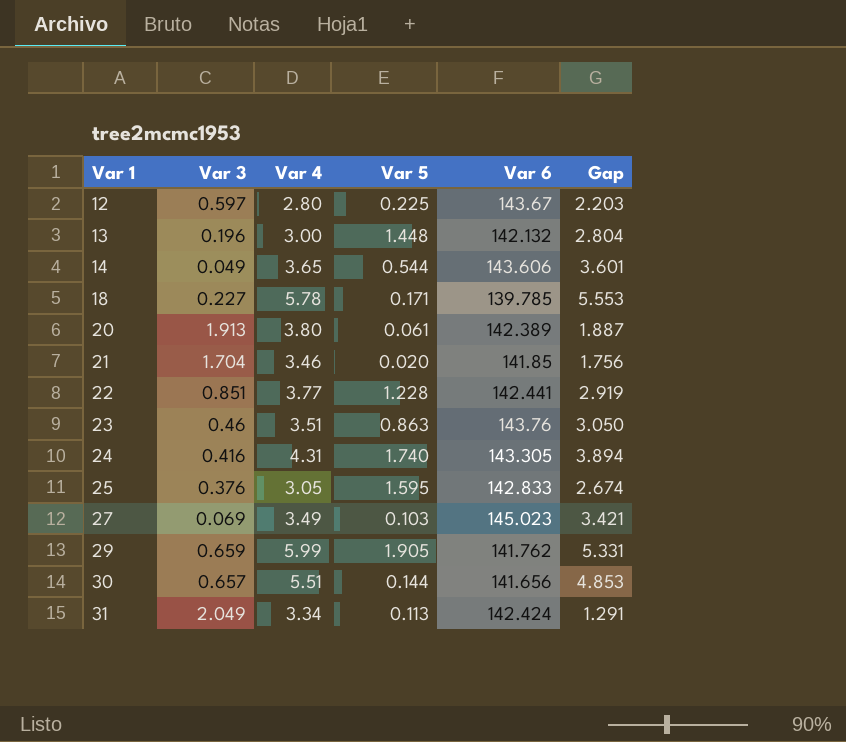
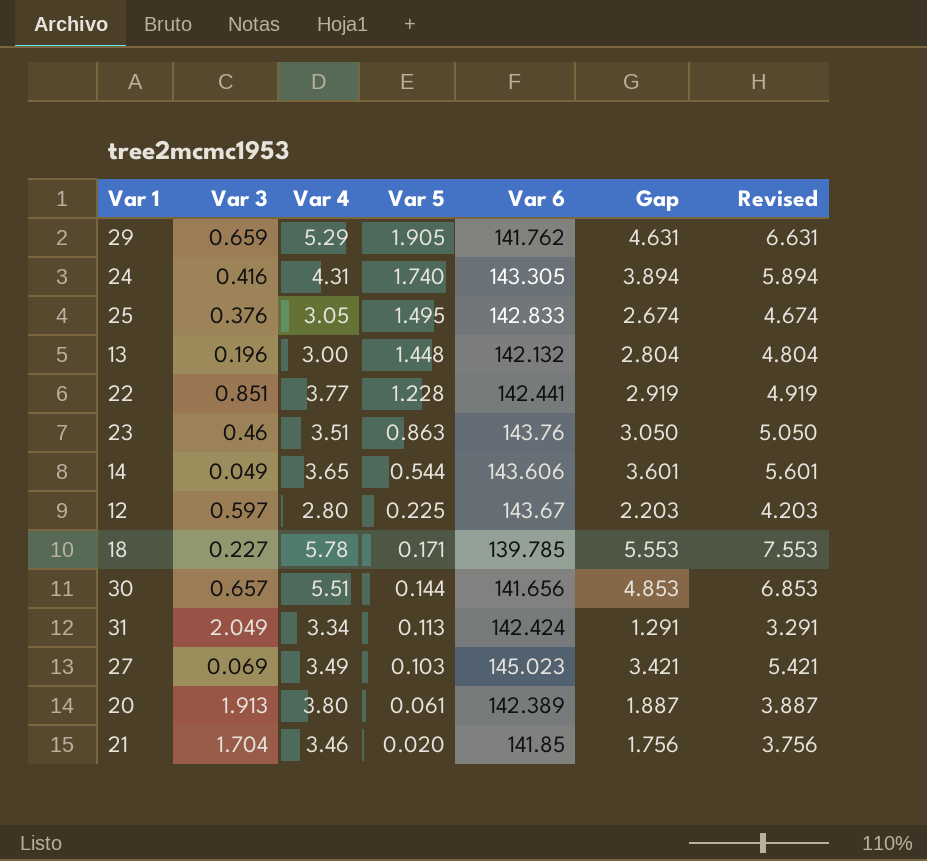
row order: Var 1 ascending -> Var 5 descending
column Revised | formula: none -> [Gap] + 2
29 | Var 4: 5.99 -> 5.29
29 | Gap: 5.331 -> 4.631
25 | Var 5: 1.595 -> 1.495

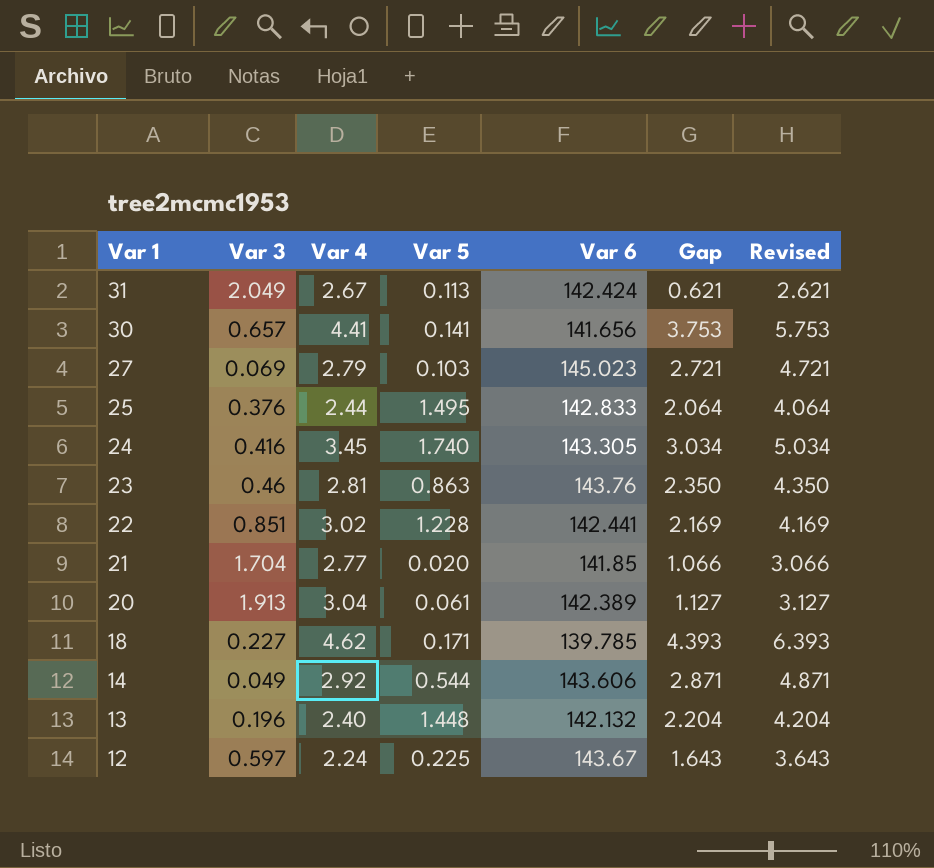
row order: Var 5 descending -> Var 1 descending
row 29: 0.659 | 5.29 | 1.905 | 141.762 | 4.631 | 6.631 -> none
31 | Var 4: 3.34 -> 2.67
31 | Gap: 1.291 -> 0.621
31 | Revised: 3.291 -> 2.621
30 | Var 4: 5.51 -> 4.41
30 | Var 5: 0.144 -> 0.141
30 | Gap: 4.853 -> 3.753
30 | Revised: 6.853 -> 5.753
27 | Var 4: 3.49 -> 2.79
27 | Gap: 3.421 -> 2.721
27 | Revised: 5.421 -> 4.721
25 | Var 4: 3.05 -> 2.44
25 | Gap: 2.674 -> 2.064
25 | Revised: 4.674 -> 4.064
24 | Var 4: 4.31 -> 3.45
24 | Gap: 3.894 -> 3.034
24 | Revised: 5.894 -> 5.034
23 | Var 4: 3.51 -> 2.81
23 | Gap: 3.050 -> 2.350
23 | Revised: 5.050 -> 4.350
22 | Var 4: 3.77 -> 3.02
22 | Gap: 2.919 -> 2.169
22 | Revised: 4.919 -> 4.169
21 | Var 4: 3.46 -> 2.77
21 | Gap: 1.756 -> 1.066
21 | Revised: 3.756 -> 3.066
20 | Var 4: 3.80 -> 3.04
20 | Gap: 1.887 -> 1.127
20 | Revised: 3.887 -> 3.127
18 | Var 4: 5.78 -> 4.62
18 | Gap: 5.553 -> 4.393
18 | Revised: 7.553 -> 6.393
14 | Var 4: 3.65 -> 2.92
14 | Gap: 3.601 -> 2.871
14 | Revised: 5.601 -> 4.871
13 | Var 4: 3.00 -> 2.40
13 | Gap: 2.804 -> 2.204
13 | Revised: 4.804 -> 4.204
12 | Var 4: 2.80 -> 2.24
12 | Gap: 2.203 -> 1.643
12 | Revised: 4.203 -> 3.643

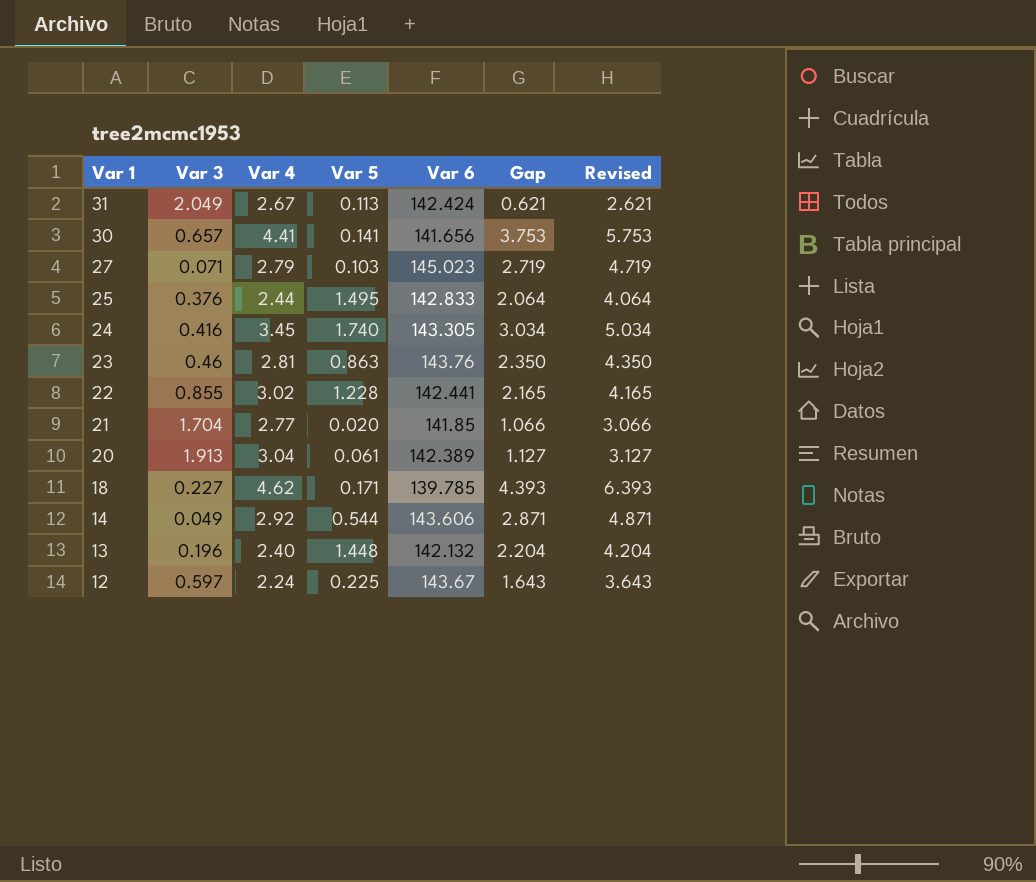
27 | Var 3: 0.069 -> 0.071
27 | Gap: 2.721 -> 2.719
27 | Revised: 4.721 -> 4.719
22 | Var 3: 0.851 -> 0.855
22 | Gap: 2.169 -> 2.165
22 | Revised: 4.169 -> 4.165

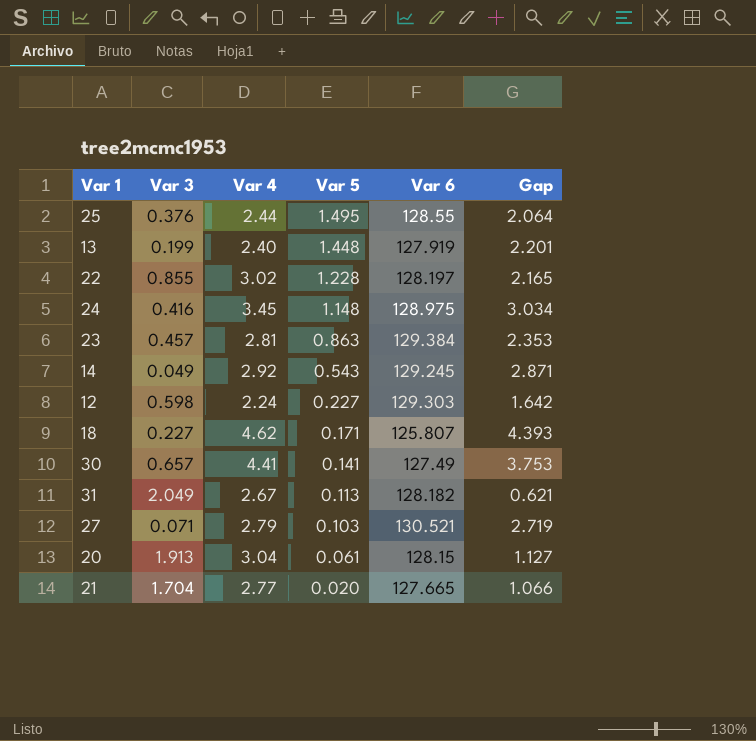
row order: Var 1 descending -> Var 5 descending
column Revised | formula: [Gap] + 2 -> none
25 | Var 6: 142.833 -> 128.55
13 | Var 3: 0.196 -> 0.199
13 | Var 6: 142.132 -> 127.919
13 | Gap: 2.204 -> 2.201
22 | Var 6: 142.441 -> 128.197
24 | Var 5: 1.740 -> 1.148
24 | Var 6: 143.305 -> 128.975
23 | Var 3: 0.46 -> 0.457
23 | Var 6: 143.76 -> 129.384
23 | Gap: 2.350 -> 2.353
14 | Var 5: 0.544 -> 0.543
14 | Var 6: 143.606 -> 129.245
12 | Var 3: 0.597 -> 0.598
12 | Var 5: 0.225 -> 0.227
12 | Var 6: 143.67 -> 129.303
12 | Gap: 1.643 -> 1.642
18 | Var 6: 139.785 -> 125.807
30 | Var 6: 141.656 -> 127.49
31 | Var 6: 142.424 -> 128.182
27 | Var 6: 145.023 -> 130.521
20 | Var 6: 142.389 -> 128.15
21 | Var 6: 141.85 -> 127.665

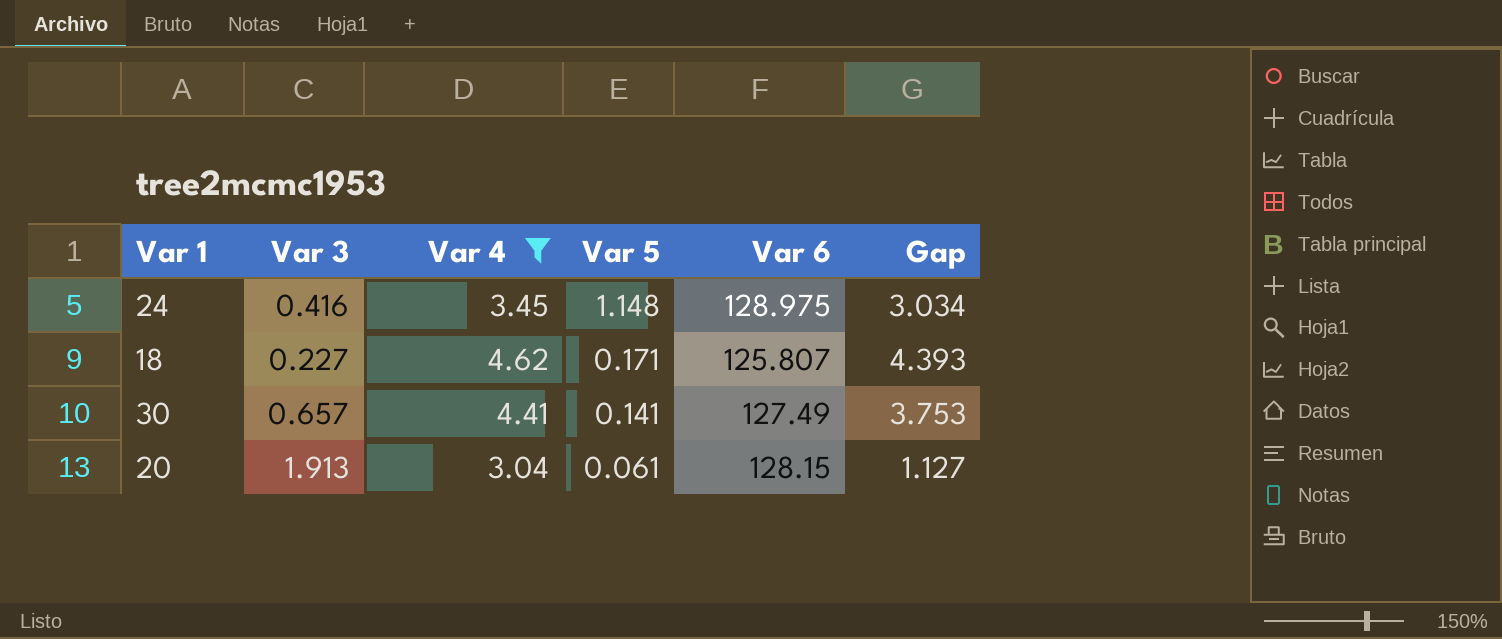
filter: none -> Var 4 >= 3.04

